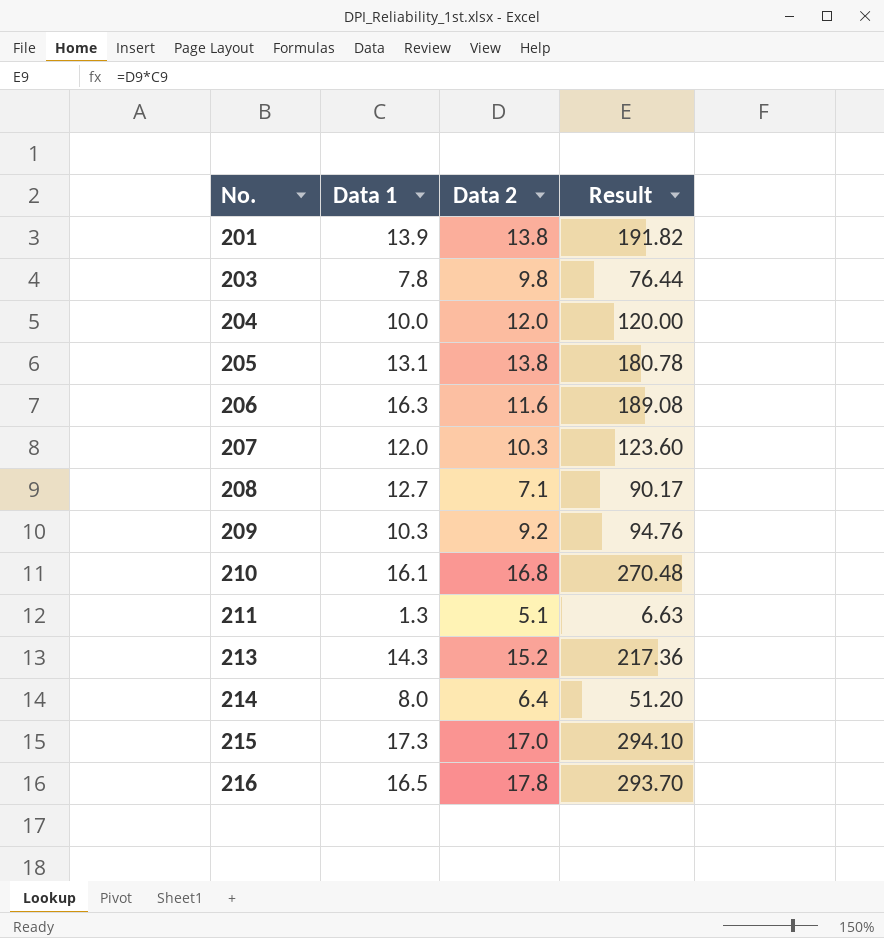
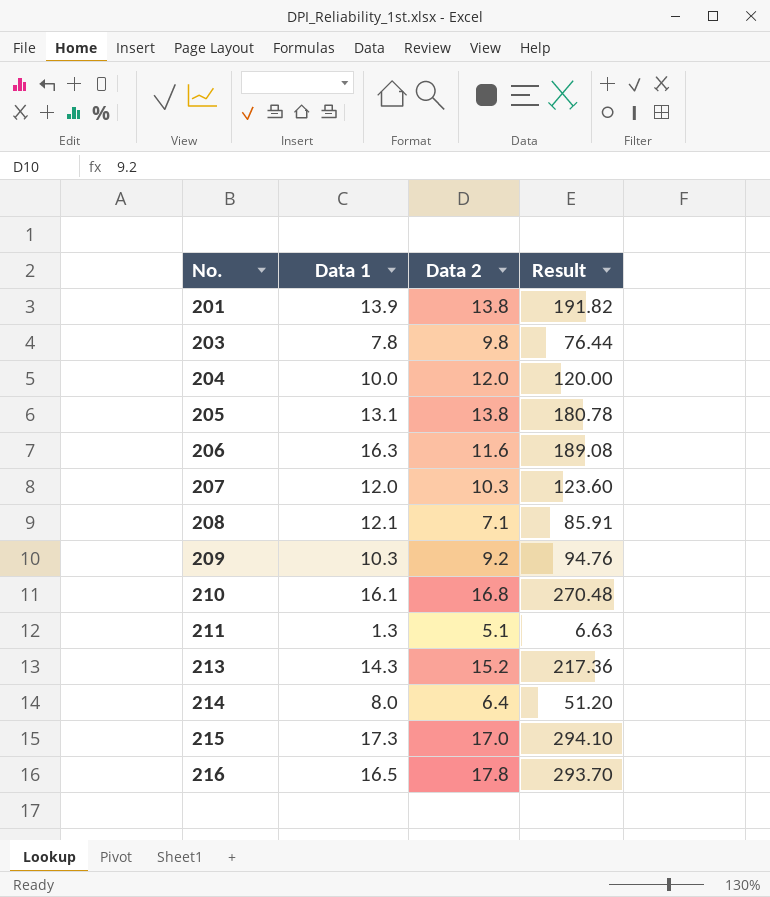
208 | Data 1: 12.7 -> 12.1
208 | Result: 90.17 -> 85.91

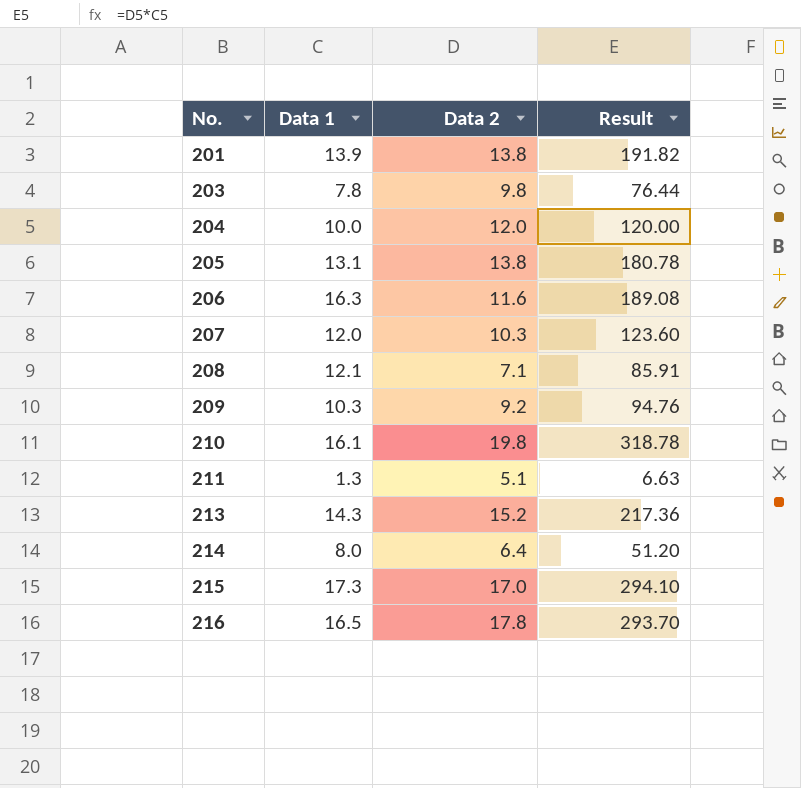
210 | Data 2: 16.8 -> 19.8
210 | Result: 270.48 -> 318.78

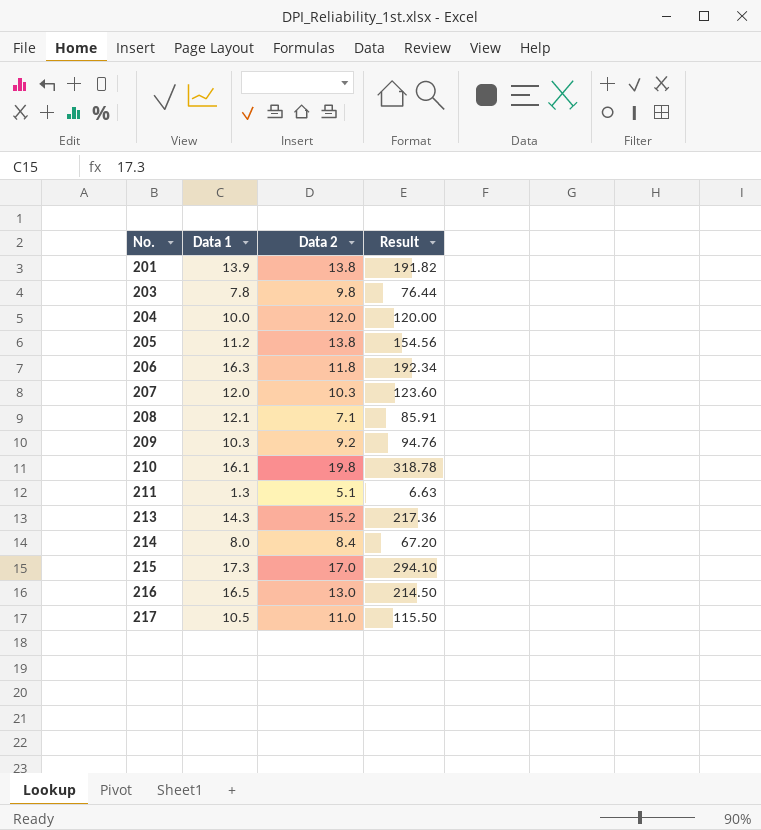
205 | Data 1: 13.1 -> 11.2
205 | Result: 180.78 -> 154.56
206 | Data 2: 11.6 -> 11.8
206 | Result: 189.08 -> 192.34
214 | Data 2: 6.4 -> 8.4
214 | Result: 51.20 -> 67.20
216 | Data 2: 17.8 -> 13.0
216 | Result: 293.70 -> 214.50
row 217: none -> 10.5 | 11.0 | 115.50

